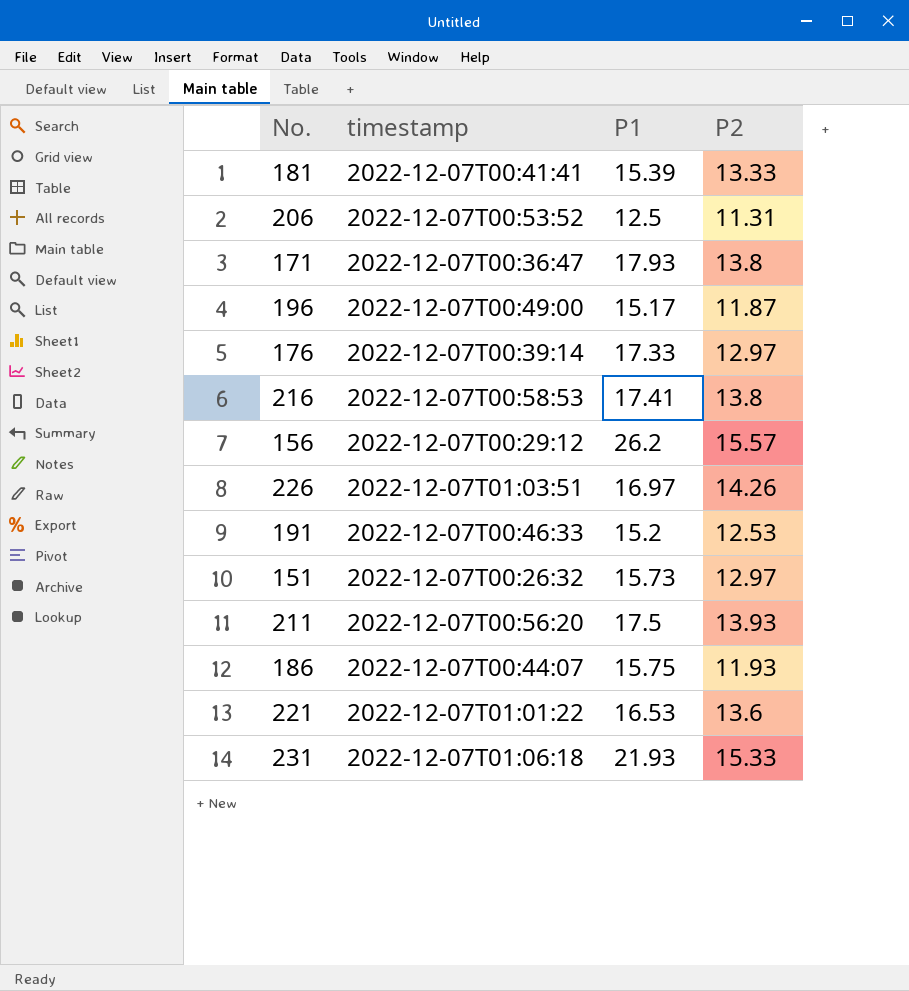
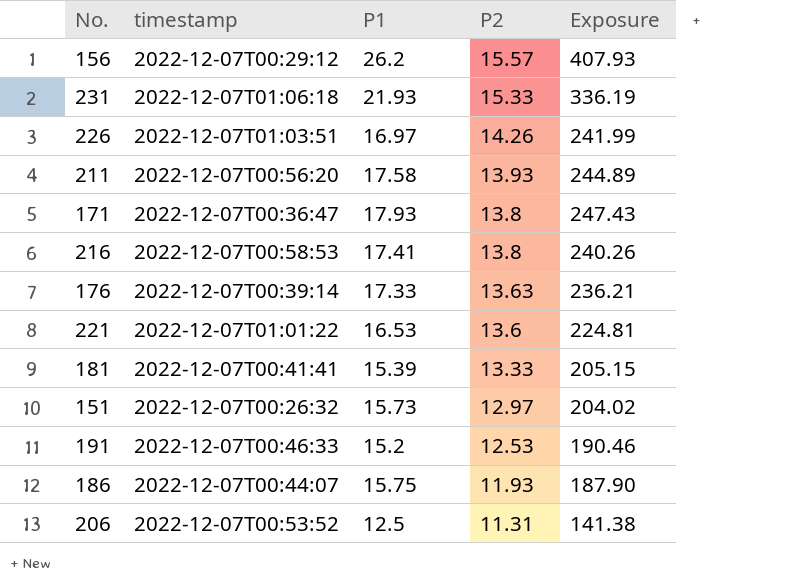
row order: none -> P2 descending
column Exposure | formula: none -> [P1] * [P2]
row 196: 2022-12-07T00:49:00 | 15.17 | 11.87 -> none
211 | P1: 17.5 -> 17.58
176 | P2: 12.97 -> 13.63

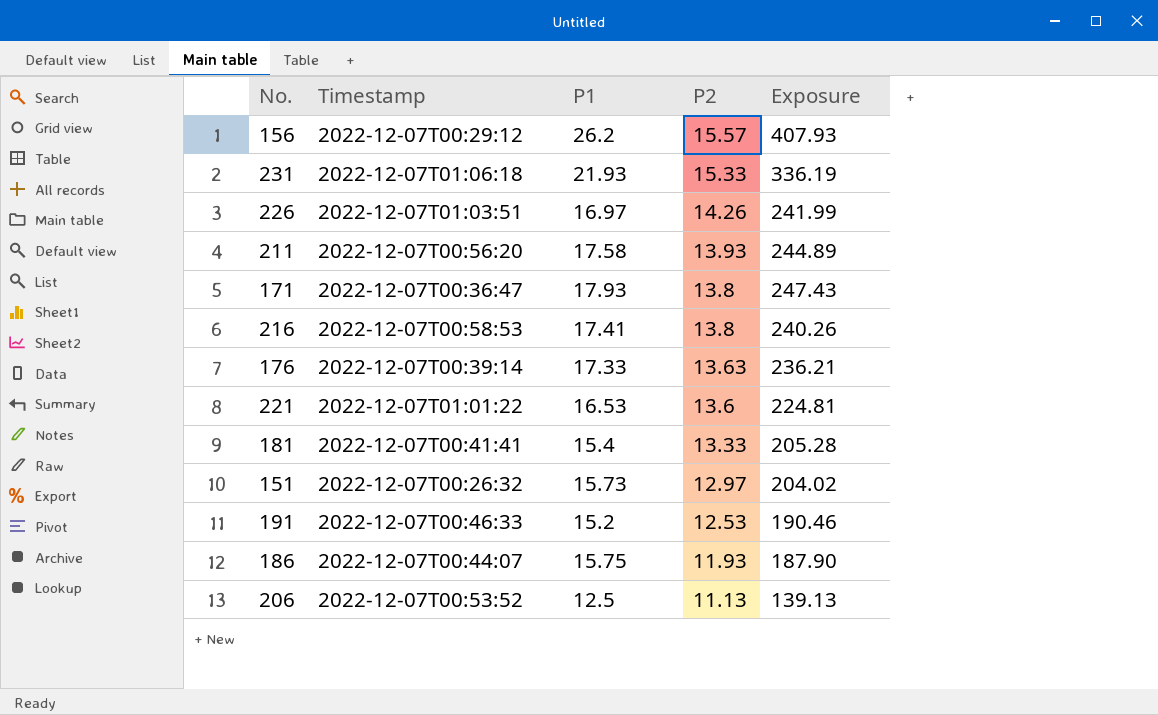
column name: timestamp -> Timestamp
181 | P1: 15.39 -> 15.4
181 | Exposure: 205.15 -> 205.28
206 | P2: 11.31 -> 11.13
206 | Exposure: 141.38 -> 139.13

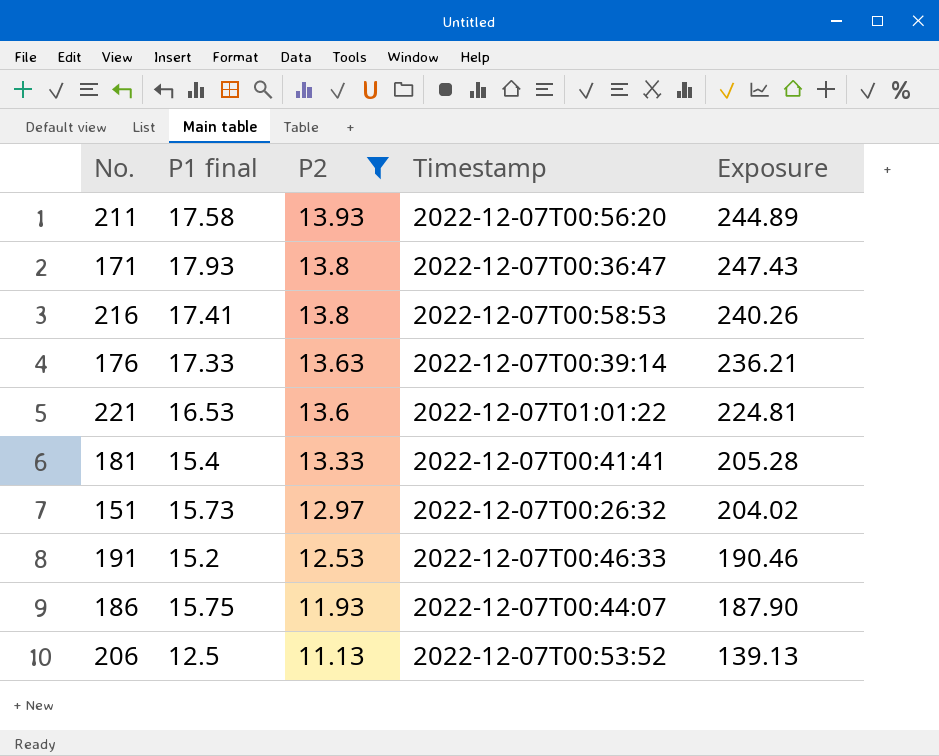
filter: none -> P2 <= 13.93
column name: P1 -> P1 final
column Timestamp | position: 2 -> 4

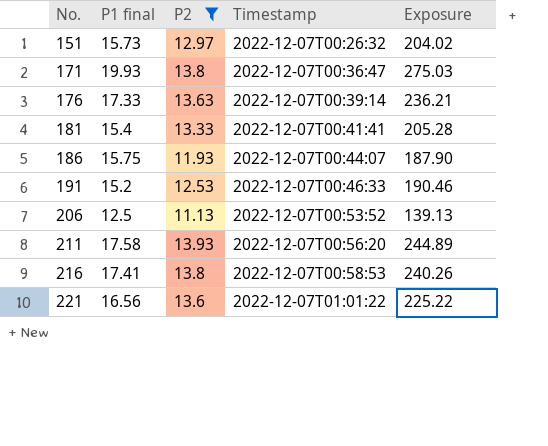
row order: P2 descending -> No. ascending
171 | P1 final: 17.93 -> 19.93
171 | Exposure: 247.43 -> 275.03
221 | P1 final: 16.53 -> 16.56
221 | Exposure: 224.81 -> 225.22

